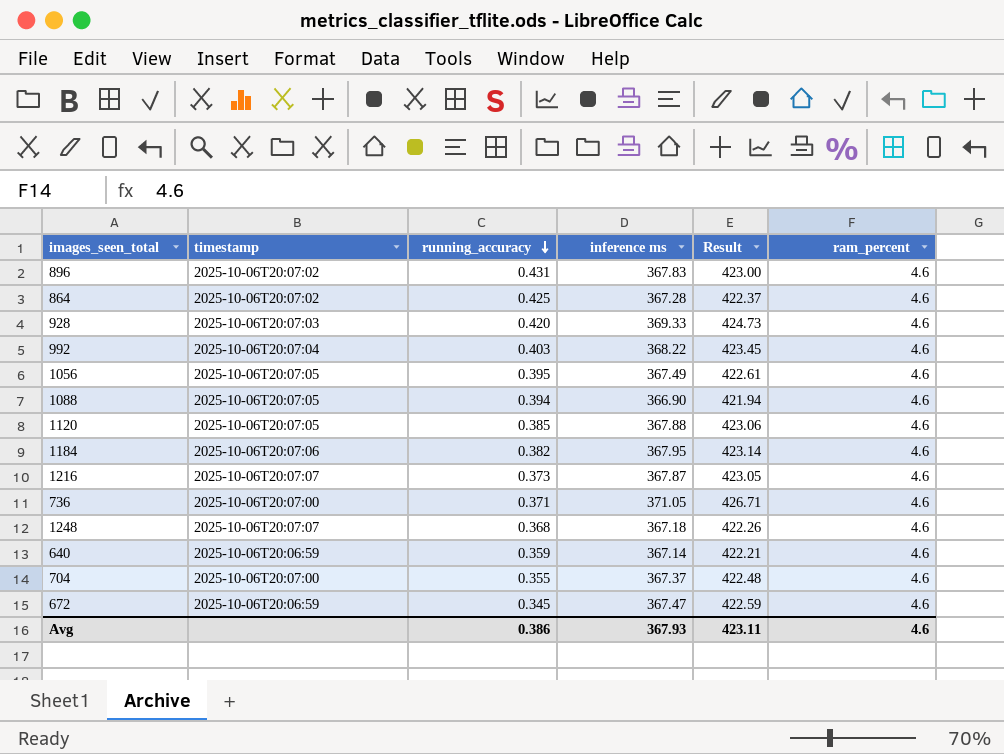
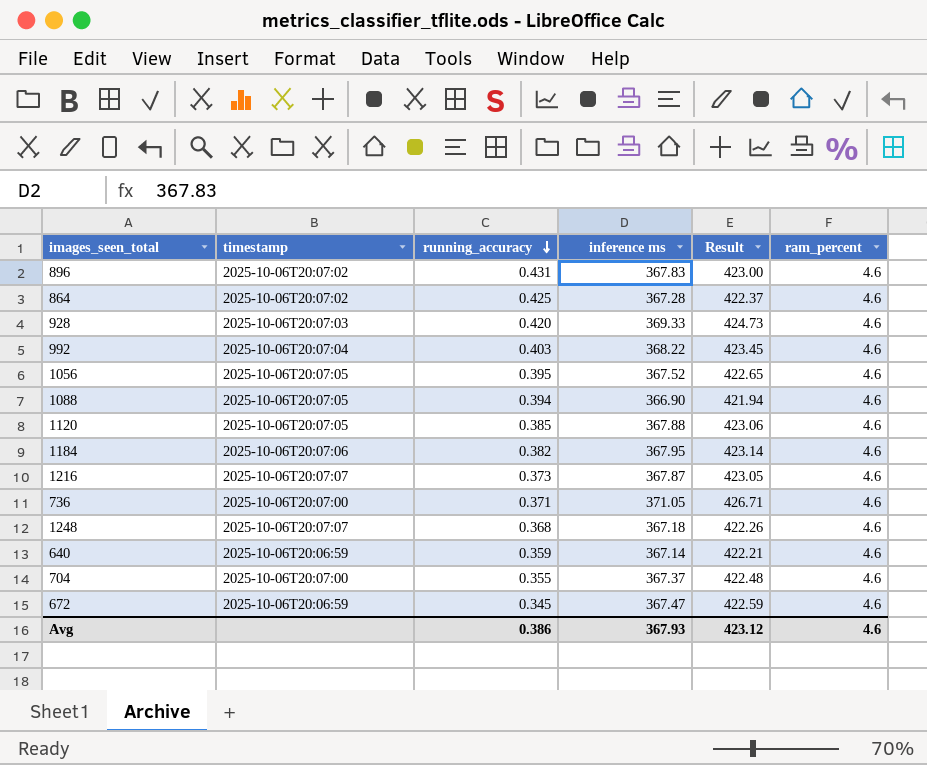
1056 | inference ms: 367.49 -> 367.52
1056 | Result: 422.61 -> 422.65
Avg | Result: 423.11 -> 423.12

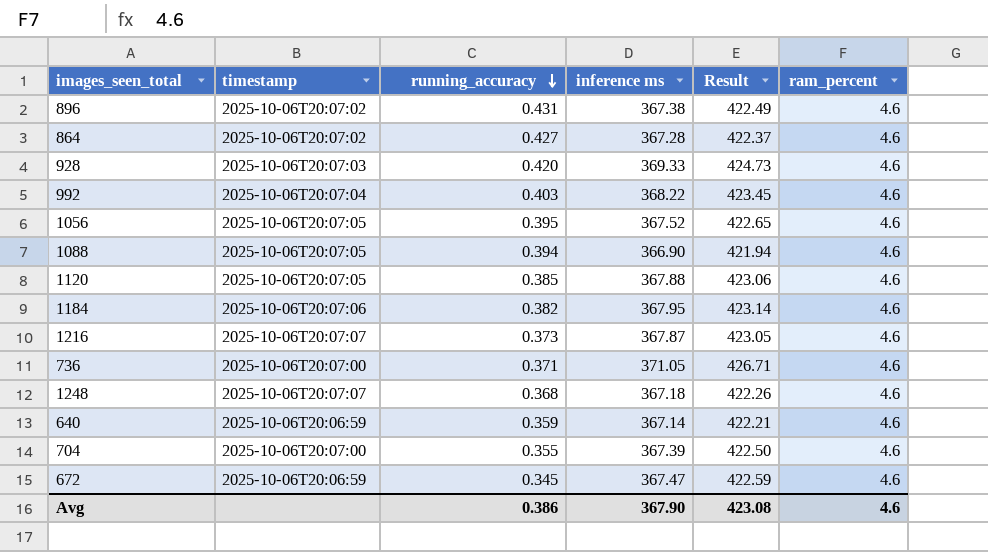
896 | inference ms: 367.83 -> 367.38
896 | Result: 423.00 -> 422.49
864 | running_accuracy: 0.425 -> 0.427
704 | inference ms: 367.37 -> 367.39
704 | Result: 422.48 -> 422.50
Avg | inference ms: 367.93 -> 367.90
Avg | Result: 423.12 -> 423.08

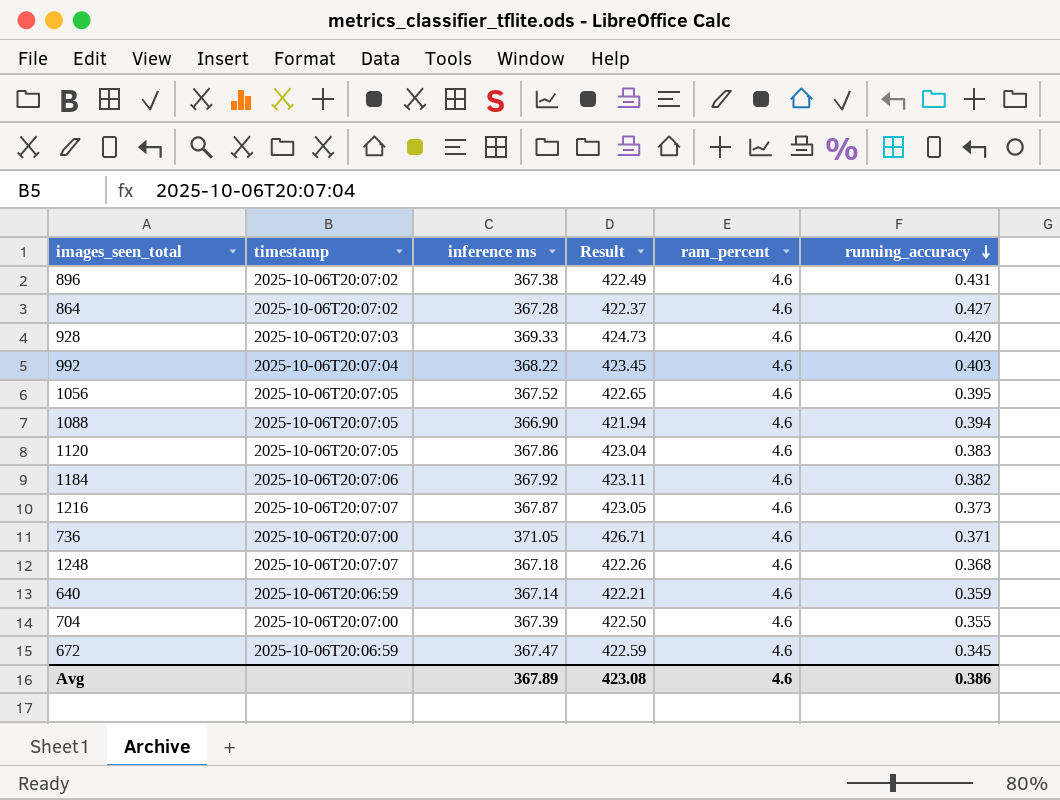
column running_accuracy | position: 3 -> 6
1120 | inference ms: 367.88 -> 367.86
1120 | Result: 423.06 -> 423.04
1120 | running_accuracy: 0.385 -> 0.383
1184 | inference ms: 367.95 -> 367.92
1184 | Result: 423.14 -> 423.11
Avg | inference ms: 367.90 -> 367.89

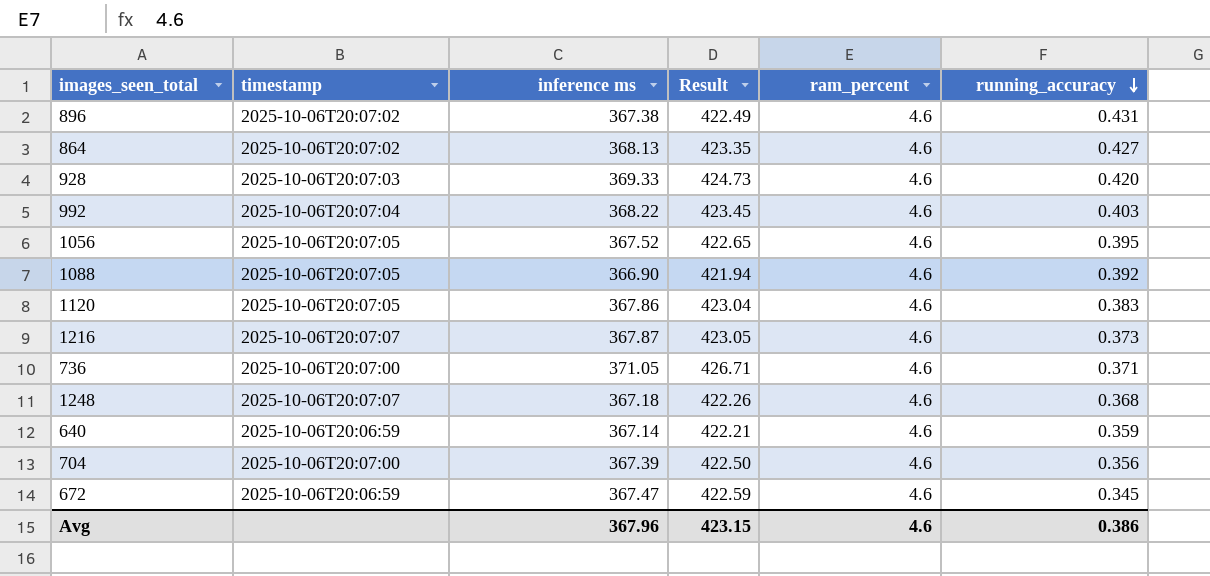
row 1184: 2025-10-06T20:07:06 | 367.92 | 423.11 | 4.6 | 0.382 -> none
864 | inference ms: 367.28 -> 368.13
864 | Result: 422.37 -> 423.35
1088 | running_accuracy: 0.394 -> 0.392
704 | running_accuracy: 0.355 -> 0.356
Avg | inference ms: 367.89 -> 367.96
Avg | Result: 423.08 -> 423.15

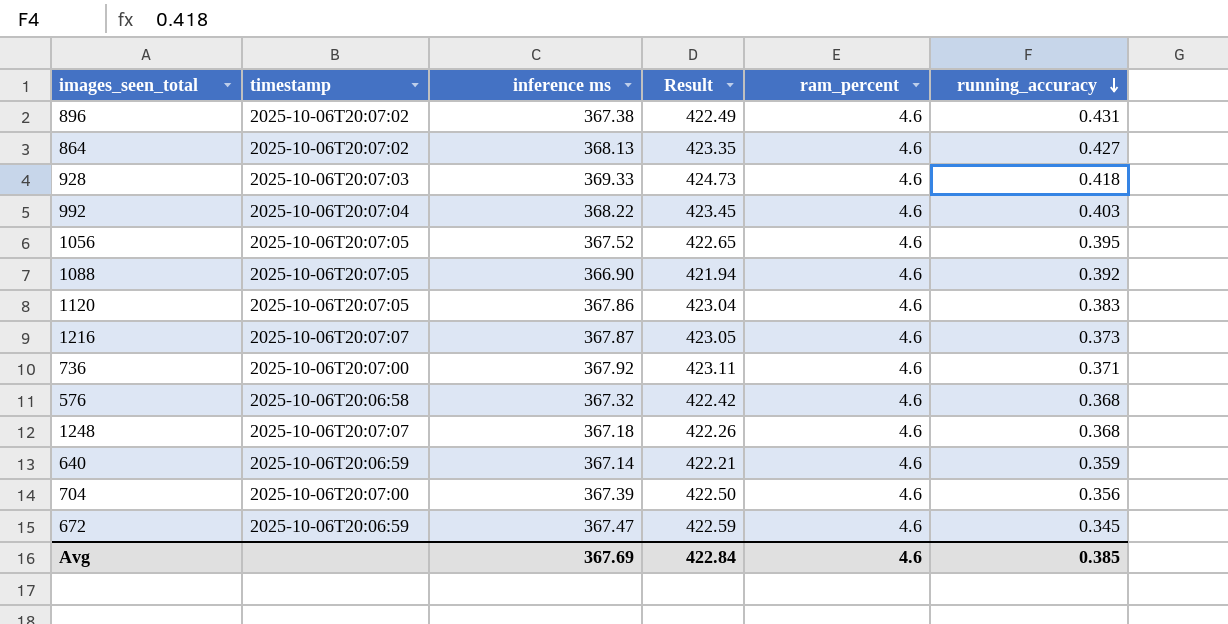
928 | running_accuracy: 0.420 -> 0.418
736 | inference ms: 371.05 -> 367.92
736 | Result: 426.71 -> 423.11
row 576: none -> 2025-10-06T20:06:58 | 367.32 | 422.42 | 4.6 | 0.368
Avg | inference ms: 367.96 -> 367.69
Avg | Result: 423.15 -> 422.84
Avg | running_accuracy: 0.386 -> 0.385

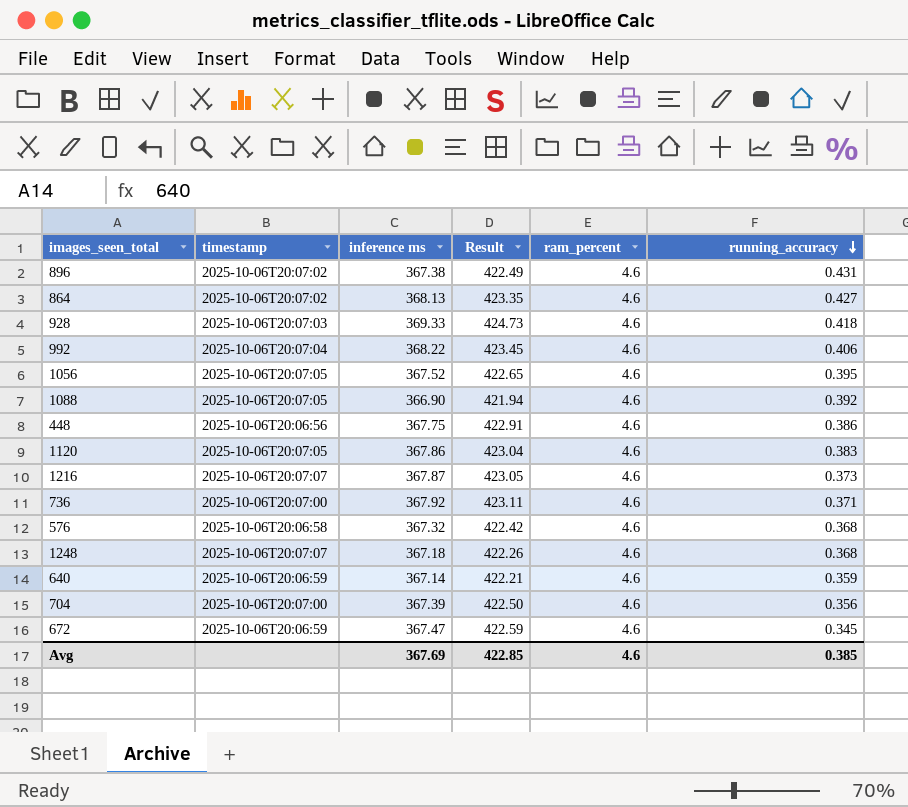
992 | running_accuracy: 0.403 -> 0.406
row 448: none -> 2025-10-06T20:06:56 | 367.75 | 422.91 | 4.6 | 0.386
Avg | Result: 422.84 -> 422.85

